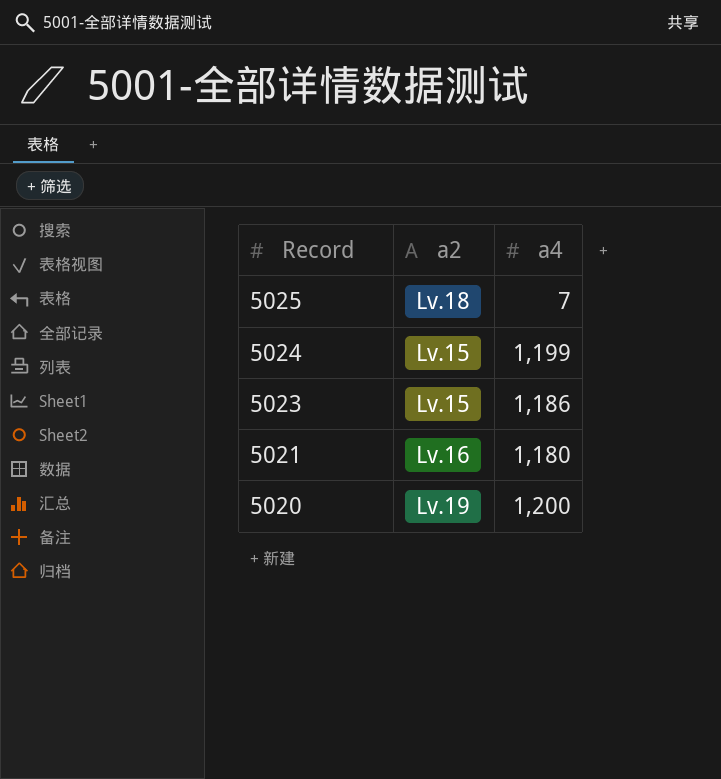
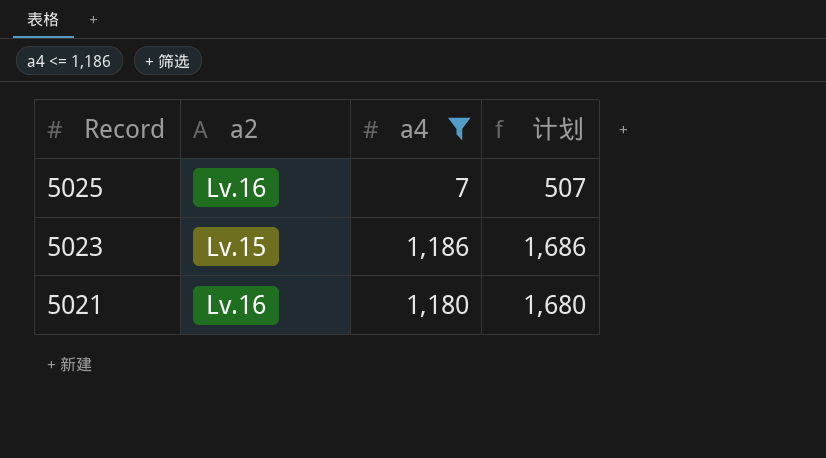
filter: none -> a4 <= 1,186
column 计划 | formula: none -> [a4] + 500
5025 | a2: Lv.18 -> Lv.16

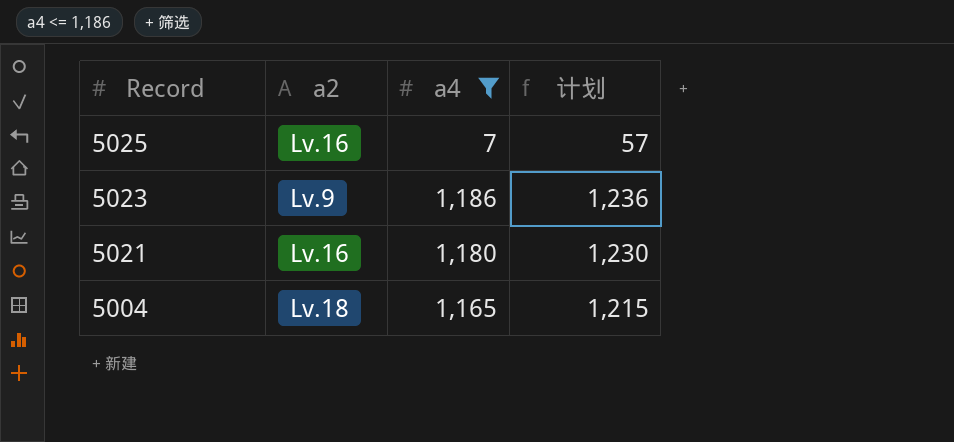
column 计划 | formula: [a4] + 500 -> [a4] + 50
5023 | a2: Lv.15 -> Lv.9
row 5004: none -> Lv.18 | 1,165 | 1,215

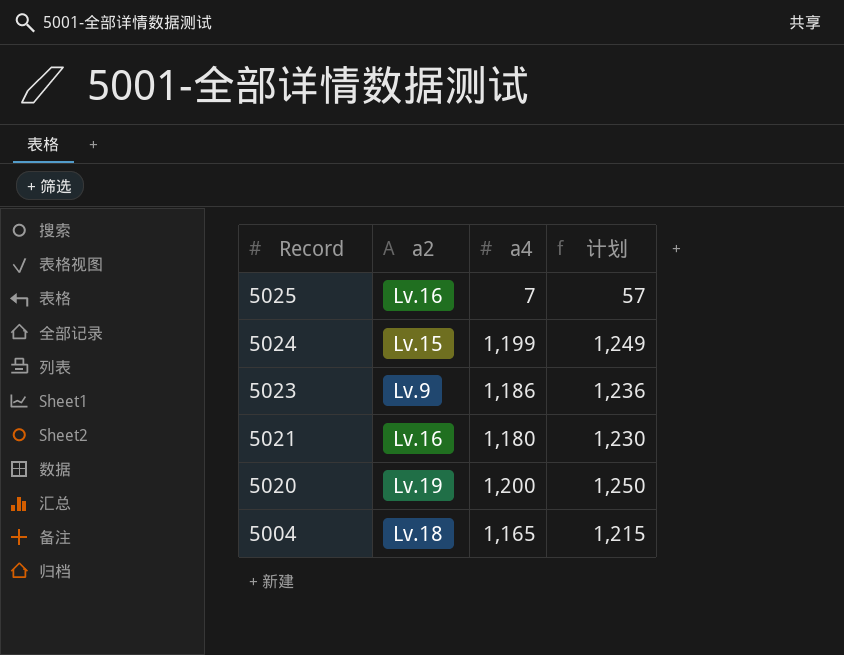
filter: a4 <= 1,186 -> none

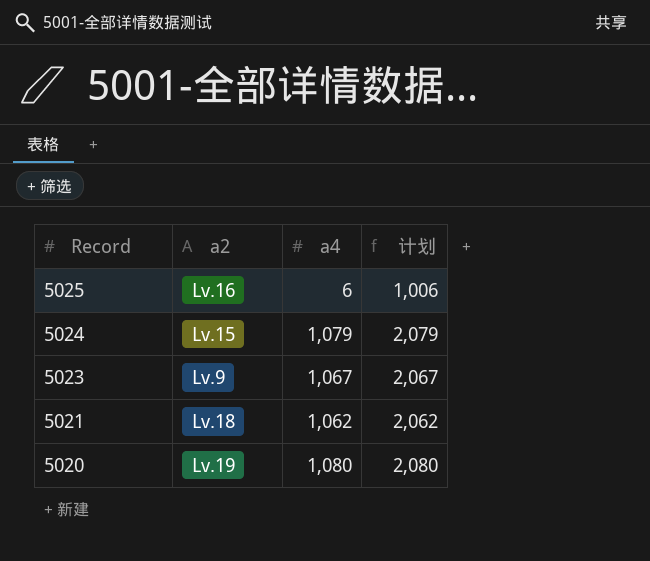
column 计划 | formula: [a4] + 50 -> [a4] + 1000
row 5004: Lv.18 | 1,165 | 1,215 -> none
5025 | a4: 7 -> 6
5024 | a4: 1,199 -> 1,079
5023 | a4: 1,186 -> 1,067
5021 | a2: Lv.16 -> Lv.18
5021 | a4: 1,180 -> 1,062
5020 | a4: 1,200 -> 1,080

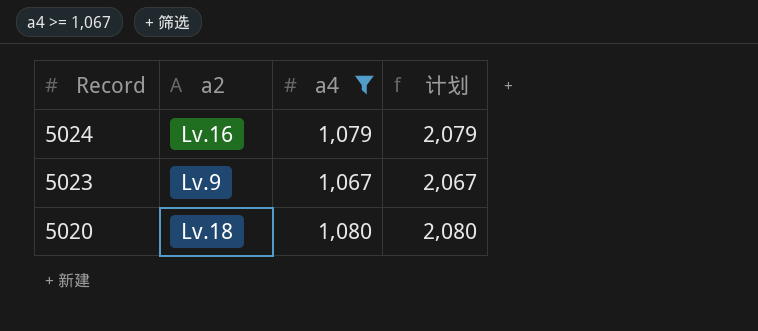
filter: none -> a4 >= 1,067
5024 | a2: Lv.15 -> Lv.16
5020 | a2: Lv.19 -> Lv.18

